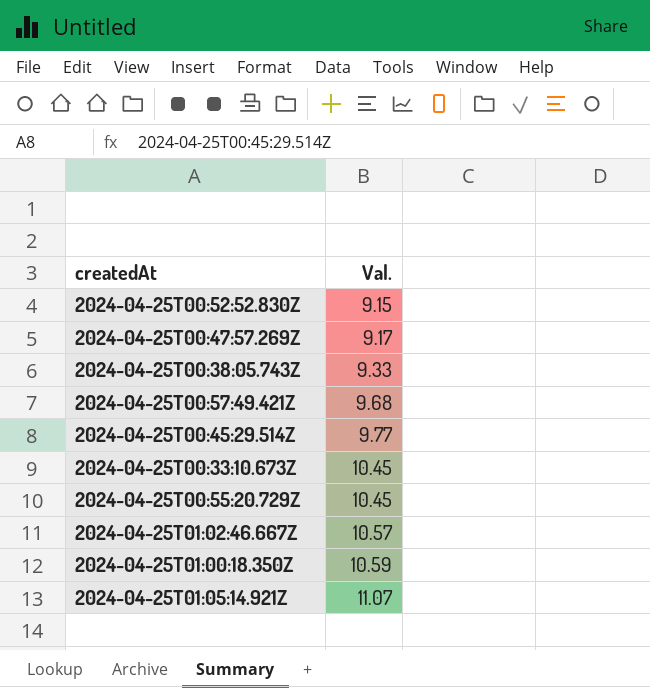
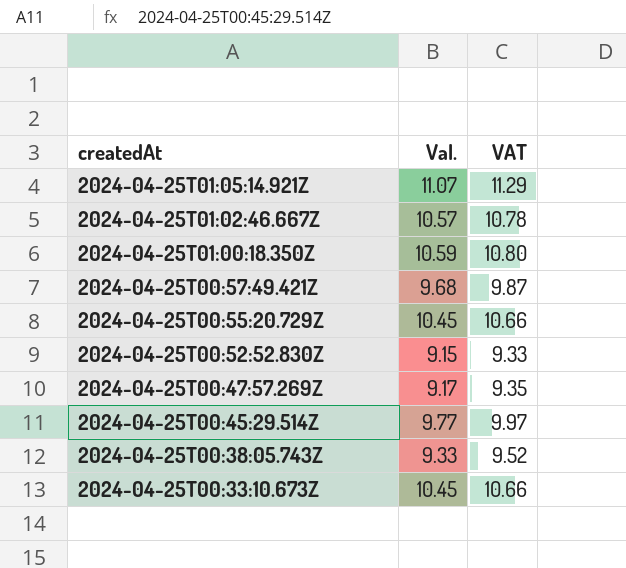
row order: Val. ascending -> createdAt descending
column VAT | formula: none -> [Val.] * 1.02

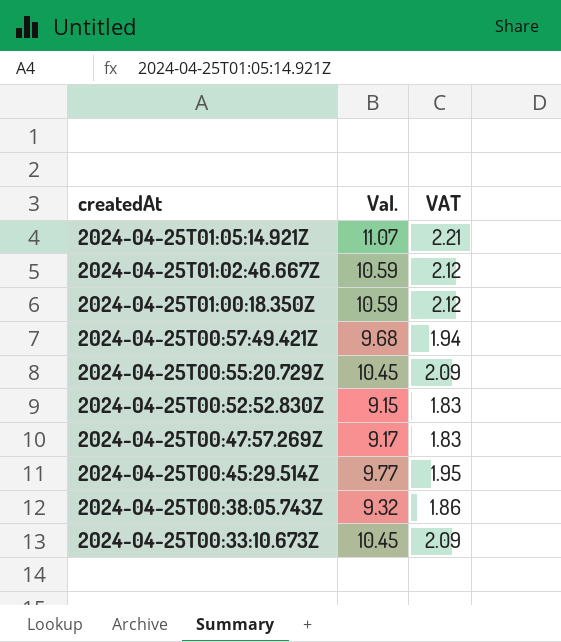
column VAT | formula: [Val.] * 1.02 -> [Val.] * 0.2
2024-04-25T01:02:46.667Z | Val.: 10.57 -> 10.59
2024-04-25T00:38:05.743Z | Val.: 9.33 -> 9.32

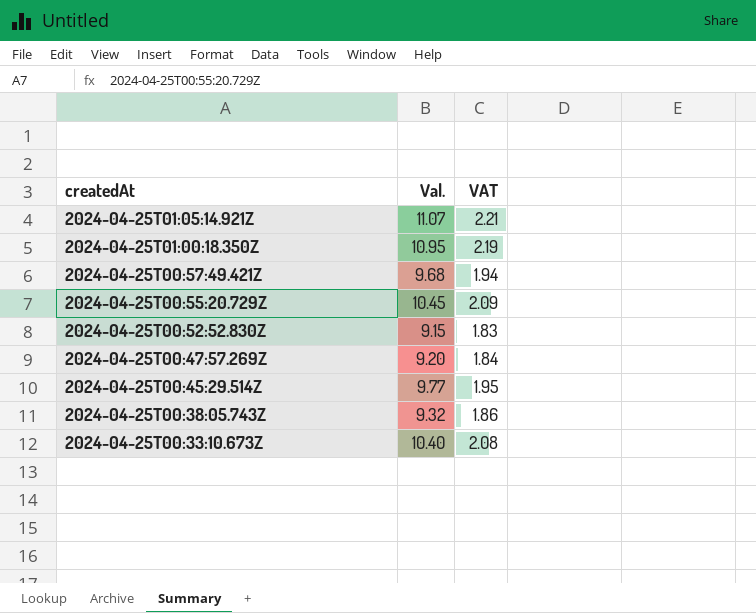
row 2024-04-25T01:02:46.667Z: 10.59 | 2.12 -> none
2024-04-25T01:00:18.350Z | Val.: 10.59 -> 10.95
2024-04-25T01:00:18.350Z | VAT: 2.12 -> 2.19
2024-04-25T00:47:57.269Z | Val.: 9.17 -> 9.20
2024-04-25T00:47:57.269Z | VAT: 1.83 -> 1.84
2024-04-25T00:33:10.673Z | Val.: 10.45 -> 10.40
2024-04-25T00:33:10.673Z | VAT: 2.09 -> 2.08

